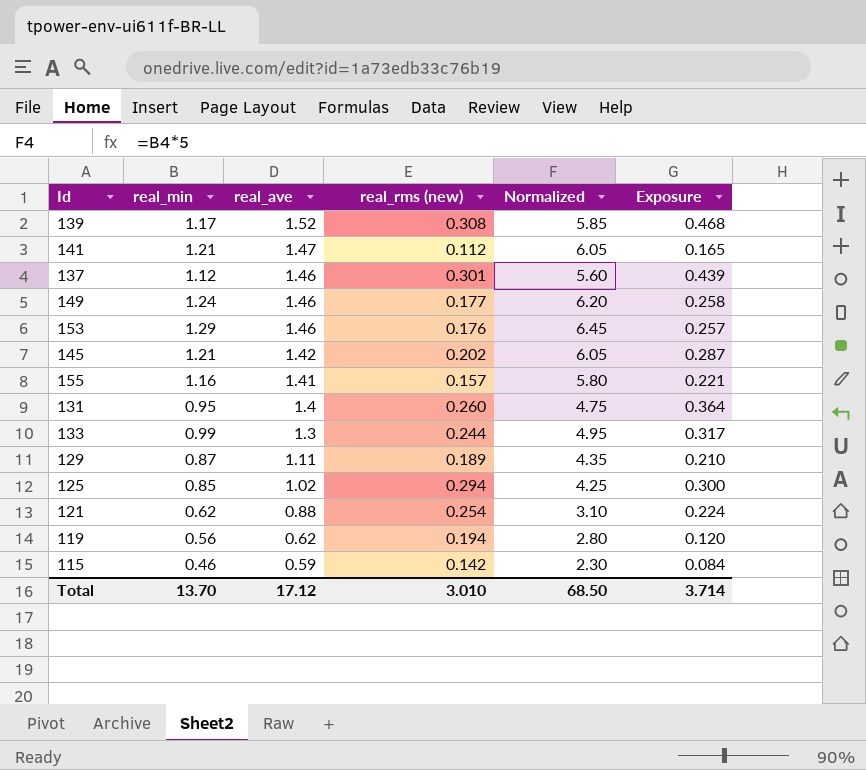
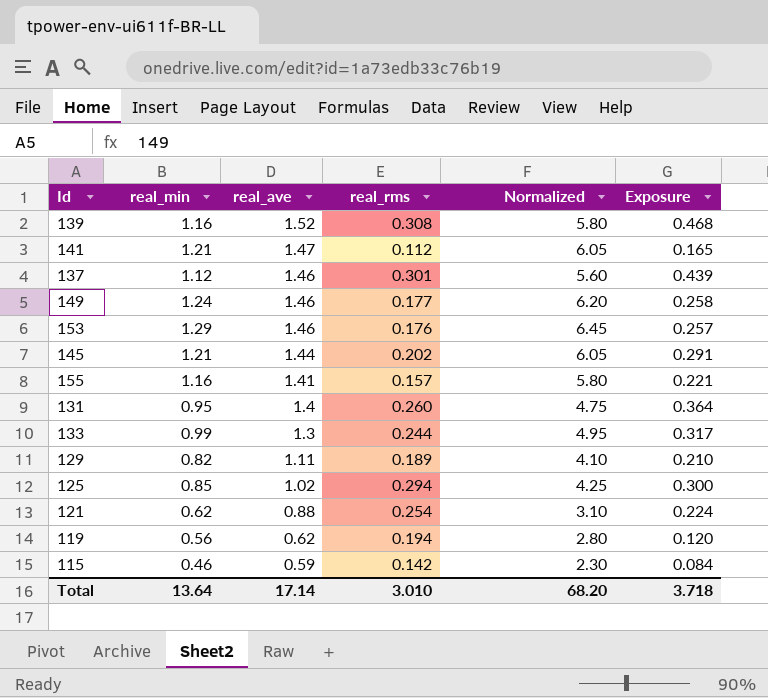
column name: real_rms (new) -> real_rms
139 | real_min: 1.17 -> 1.16
139 | Normalized: 5.85 -> 5.80
145 | real_ave: 1.42 -> 1.44
145 | Exposure: 0.287 -> 0.291
129 | real_min: 0.87 -> 0.82
129 | Normalized: 4.35 -> 4.10
Total | real_min: 13.70 -> 13.64
Total | real_ave: 17.12 -> 17.14
Total | Normalized: 68.50 -> 68.20
Total | Exposure: 3.714 -> 3.718

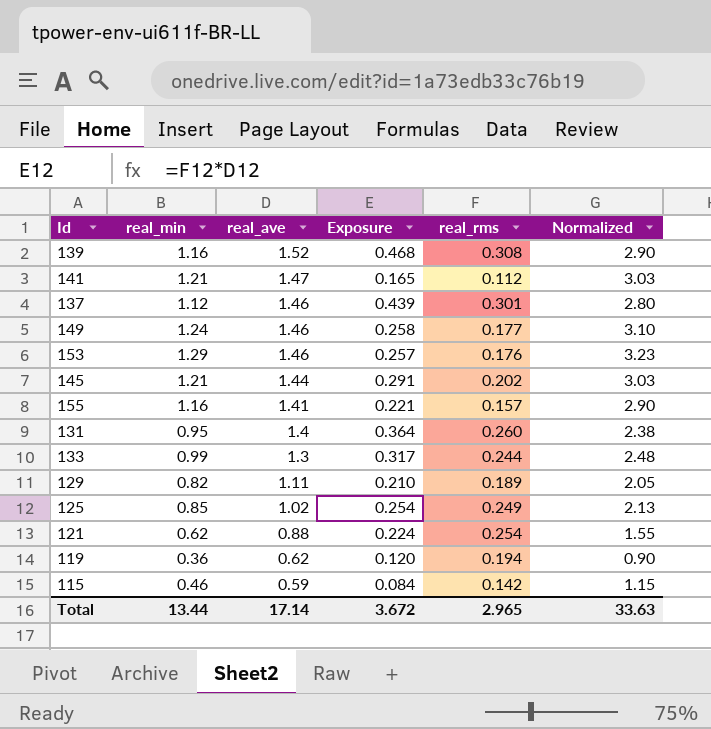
column Exposure | position: 6 -> 4
column Normalized | formula: [real_min] * 5 -> [real_min] * 2.5
125 | Exposure: 0.300 -> 0.254
125 | real_rms: 0.294 -> 0.249
119 | real_min: 0.56 -> 0.36
Total | real_min: 13.64 -> 13.44
Total | Exposure: 3.718 -> 3.672
Total | real_rms: 3.010 -> 2.965
Total | Normalized: 68.20 -> 33.63

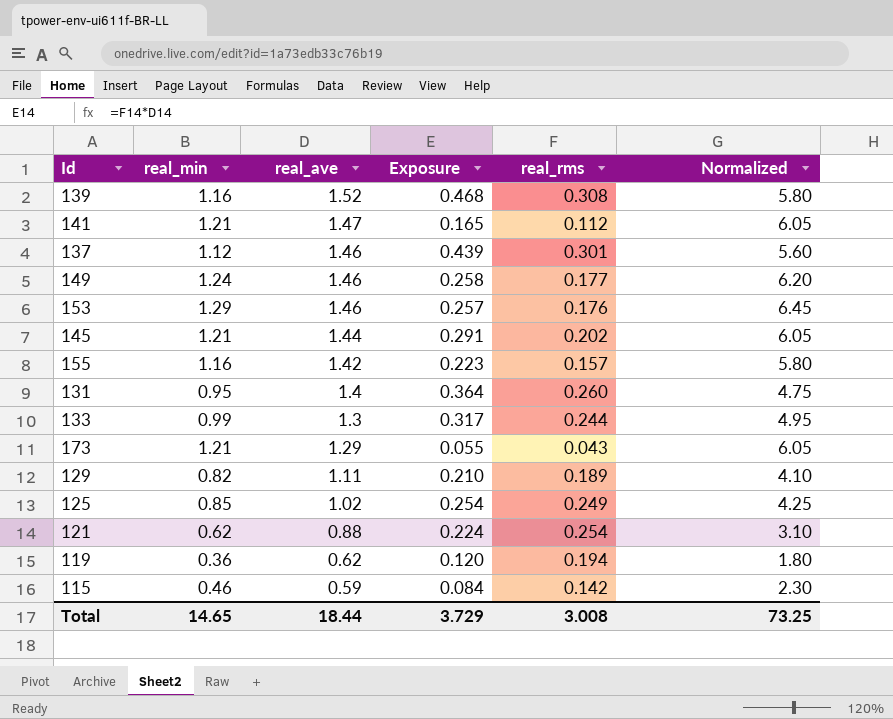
column Normalized | formula: [real_min] * 2.5 -> [real_min] * 5
155 | real_ave: 1.41 -> 1.42
155 | Exposure: 0.221 -> 0.223
row 173: none -> 1.21 | 1.29 | 0.055 | 0.043 | 6.05
Total | real_min: 13.44 -> 14.65
Total | real_ave: 17.14 -> 18.44
Total | Exposure: 3.672 -> 3.729
Total | real_rms: 2.965 -> 3.008
Total | Normalized: 33.63 -> 73.25

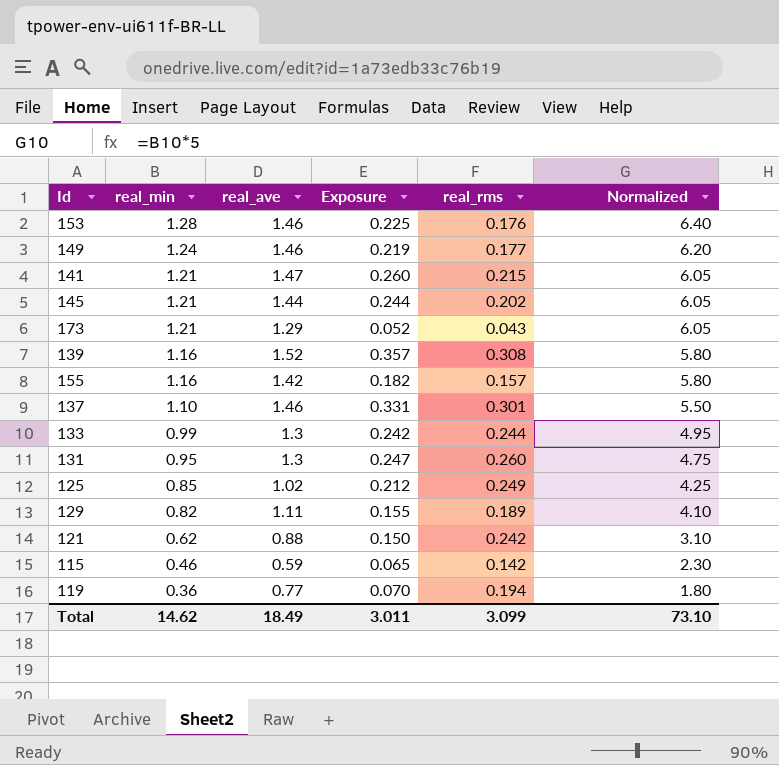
row order: real_ave descending -> real_min descending
column Exposure | formula: [real_ave] * [real_rms] -> [real_min] * [real_rms]
153 | real_min: 1.29 -> 1.28
153 | Normalized: 6.45 -> 6.40
141 | real_rms: 0.112 -> 0.215
137 | real_min: 1.12 -> 1.10
137 | Normalized: 5.60 -> 5.50
131 | real_ave: 1.4 -> 1.3
121 | real_rms: 0.254 -> 0.242
119 | real_ave: 0.62 -> 0.77
Total | real_min: 14.65 -> 14.62
Total | real_ave: 18.44 -> 18.49
Total | Exposure: 3.729 -> 3.011
Total | real_rms: 3.008 -> 3.099
Total | Normalized: 73.25 -> 73.10

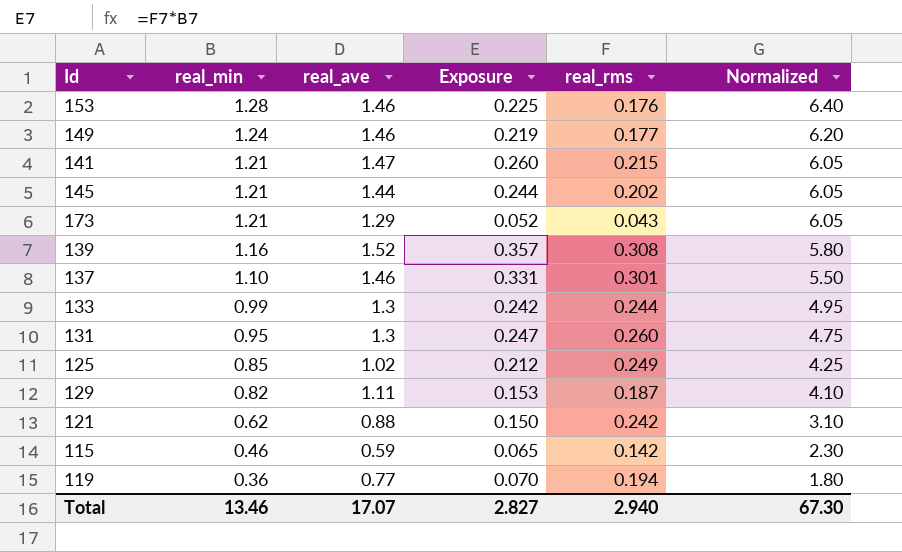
row 155: 1.16 | 1.42 | 0.182 | 0.157 | 5.80 -> none
129 | Exposure: 0.155 -> 0.153
129 | real_rms: 0.189 -> 0.187
Total | real_min: 14.62 -> 13.46
Total | real_ave: 18.49 -> 17.07
Total | Exposure: 3.011 -> 2.827
Total | real_rms: 3.099 -> 2.940
Total | Normalized: 73.10 -> 67.30

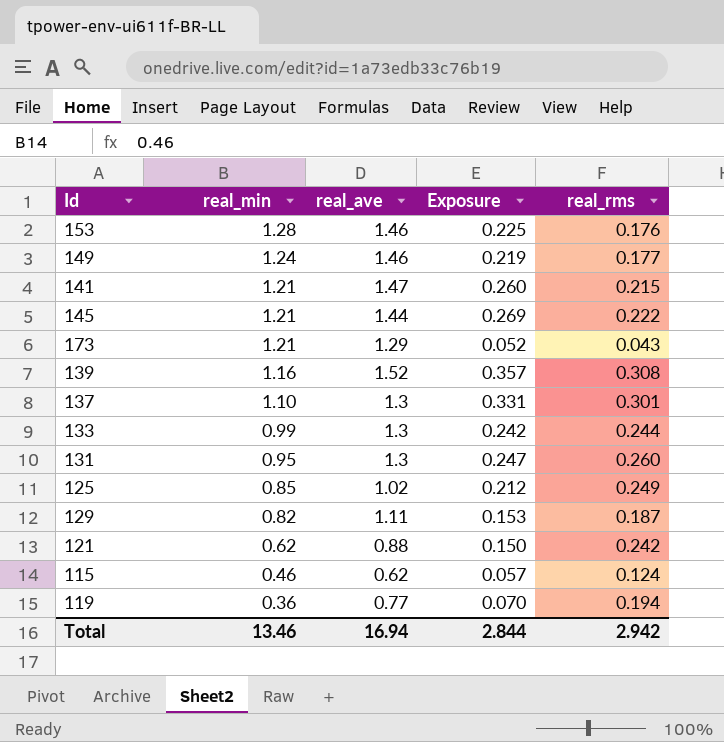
column Normalized | formula: [real_min] * 5 -> none
145 | Exposure: 0.244 -> 0.269
145 | real_rms: 0.202 -> 0.222
137 | real_ave: 1.46 -> 1.3
115 | real_ave: 0.59 -> 0.62
115 | Exposure: 0.065 -> 0.057
115 | real_rms: 0.142 -> 0.124
Total | real_ave: 17.07 -> 16.94
Total | Exposure: 2.827 -> 2.844
Total | real_rms: 2.940 -> 2.942

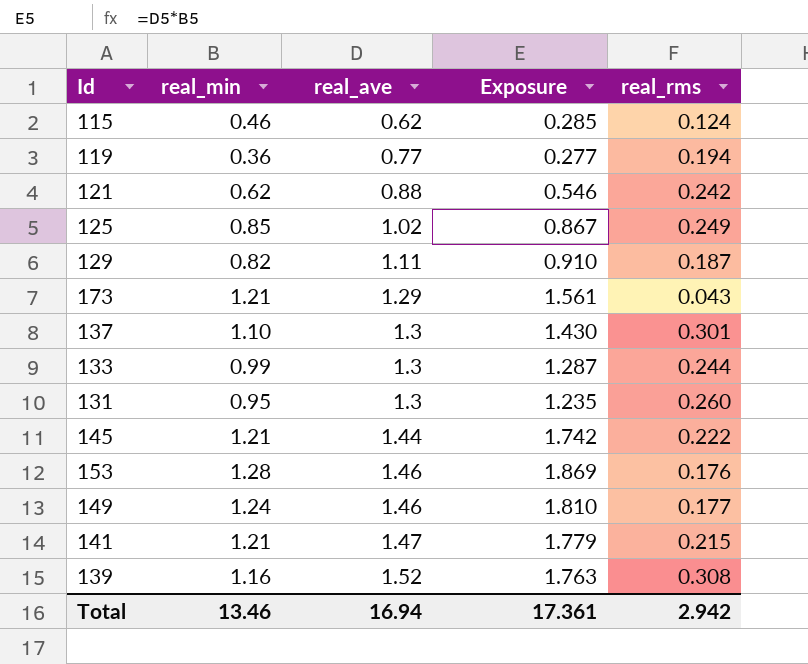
row order: real_min descending -> real_ave ascending
column Exposure | formula: [real_min] * [real_rms] -> [real_min] * [real_ave]
Total | Exposure: 2.844 -> 17.361

